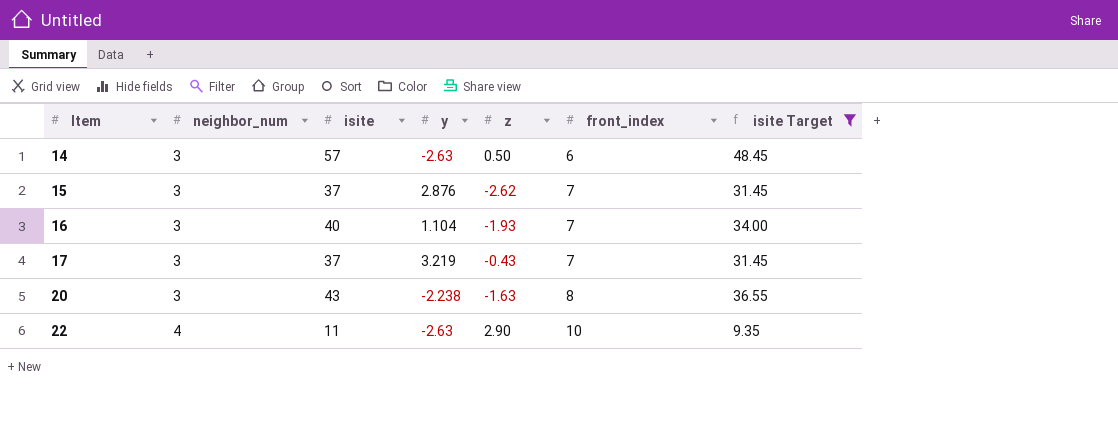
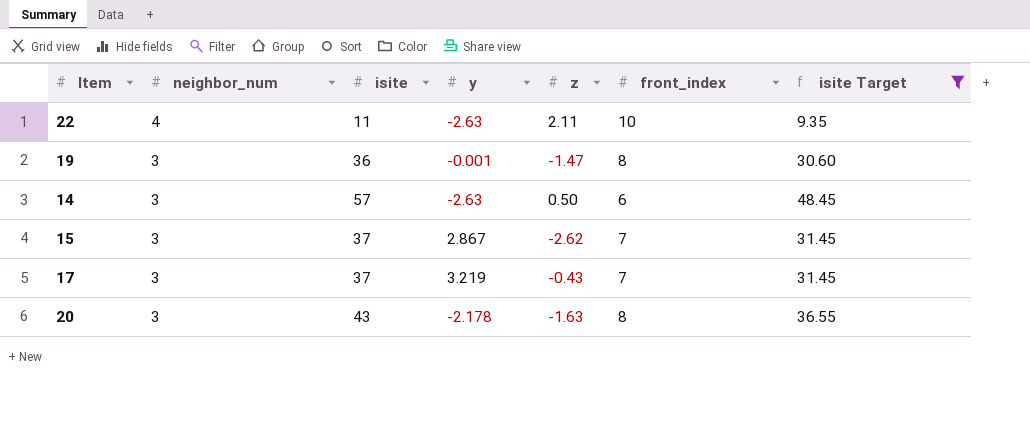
row order: Item ascending -> neighbor_num descending
row 16: 3 | 40 | 1.104 | -1.93 | 7 | 34.00 -> none
22 | z: 2.90 -> 2.11
row 19: none -> 3 | 36 | -0.001 | -1.47 | 8 | 30.60
15 | y: 2.876 -> 2.867
20 | y: -2.238 -> -2.178

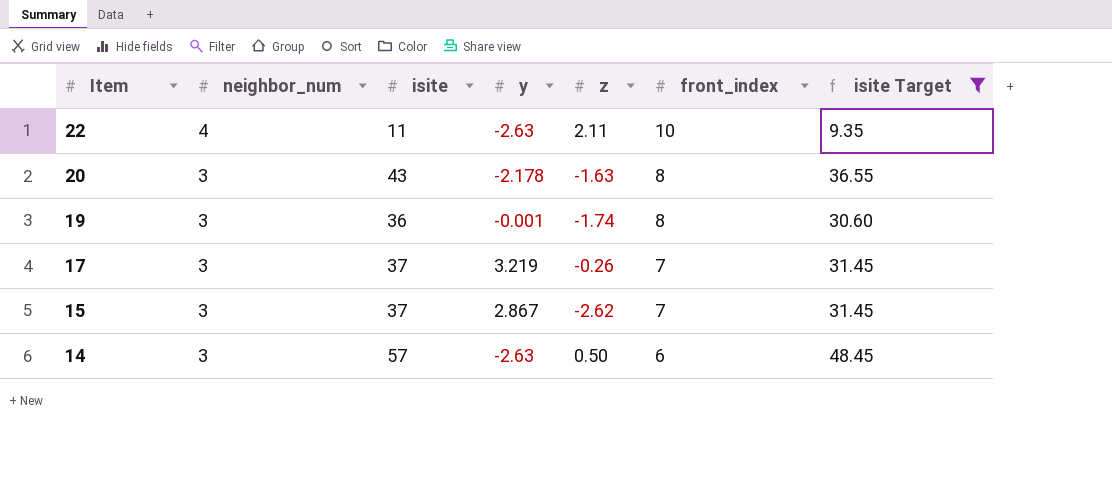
row order: neighbor_num descending -> Item descending
19 | z: -1.47 -> -1.74
17 | z: -0.43 -> -0.26

